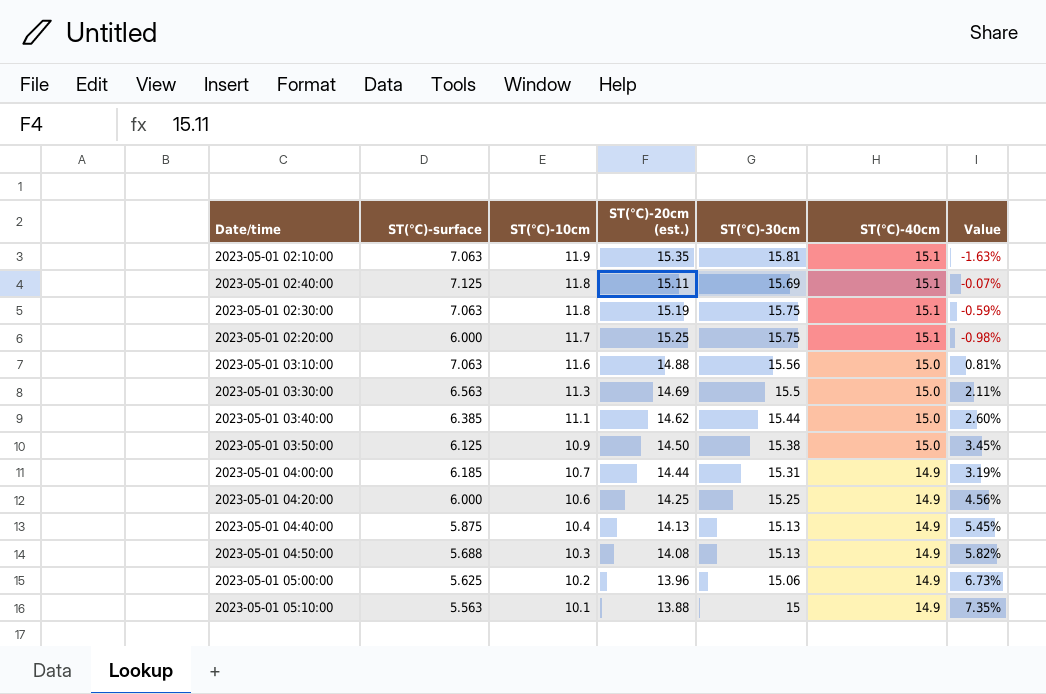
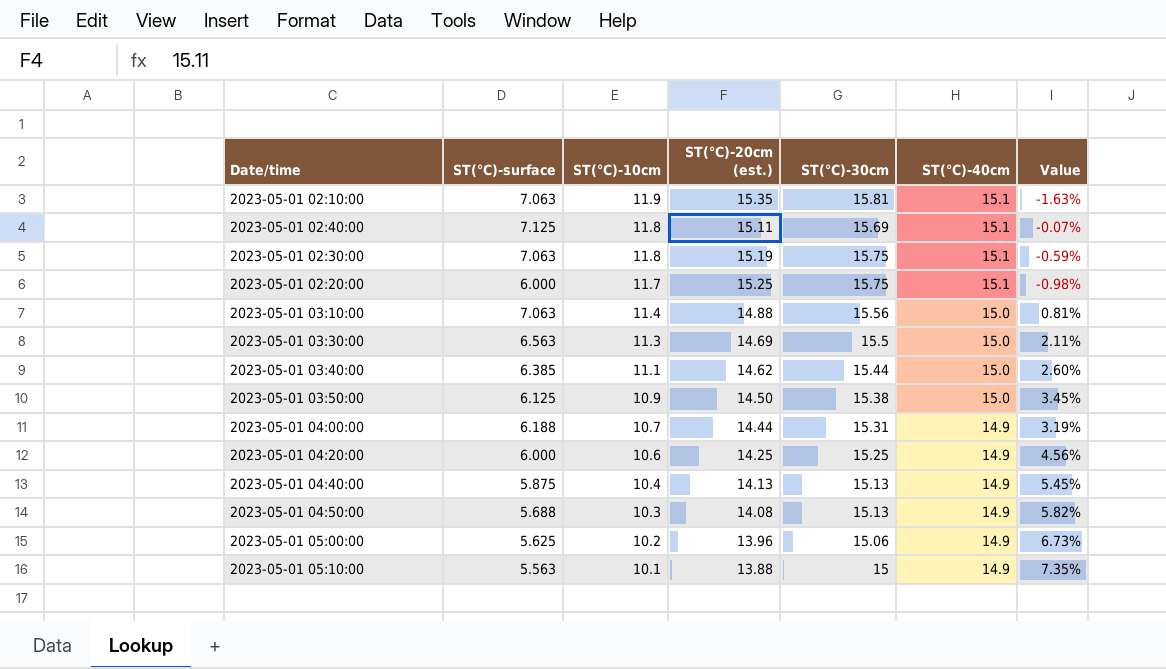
2023-05-01 03:10:00 | ST(℃)-10cm: 11.6 -> 11.4
2023-05-01 04:00:00 | ST(℃)-surface: 6.185 -> 6.188

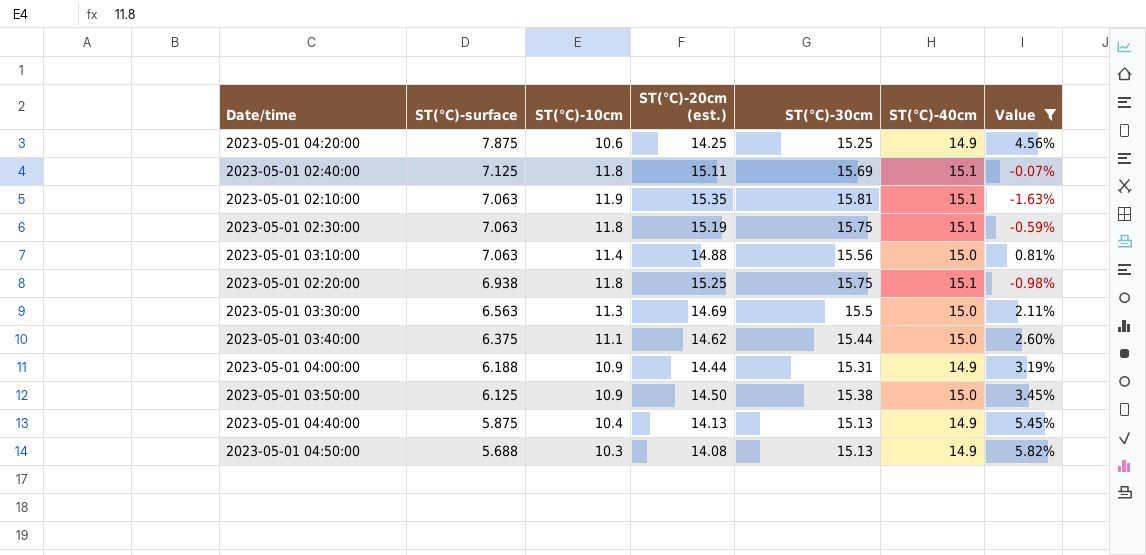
filter: none -> Value <= 5.82%
row order: ST(℃)-10cm descending -> ST(℃)-surface descending
2023-05-01 04:20:00 | ST(℃)-surface: 6.000 -> 7.875
2023-05-01 02:20:00 | ST(℃)-surface: 6.000 -> 6.938
2023-05-01 02:20:00 | ST(℃)-10cm: 11.7 -> 11.8
2023-05-01 03:40:00 | ST(℃)-surface: 6.385 -> 6.375
2023-05-01 04:00:00 | ST(℃)-10cm: 10.7 -> 10.9

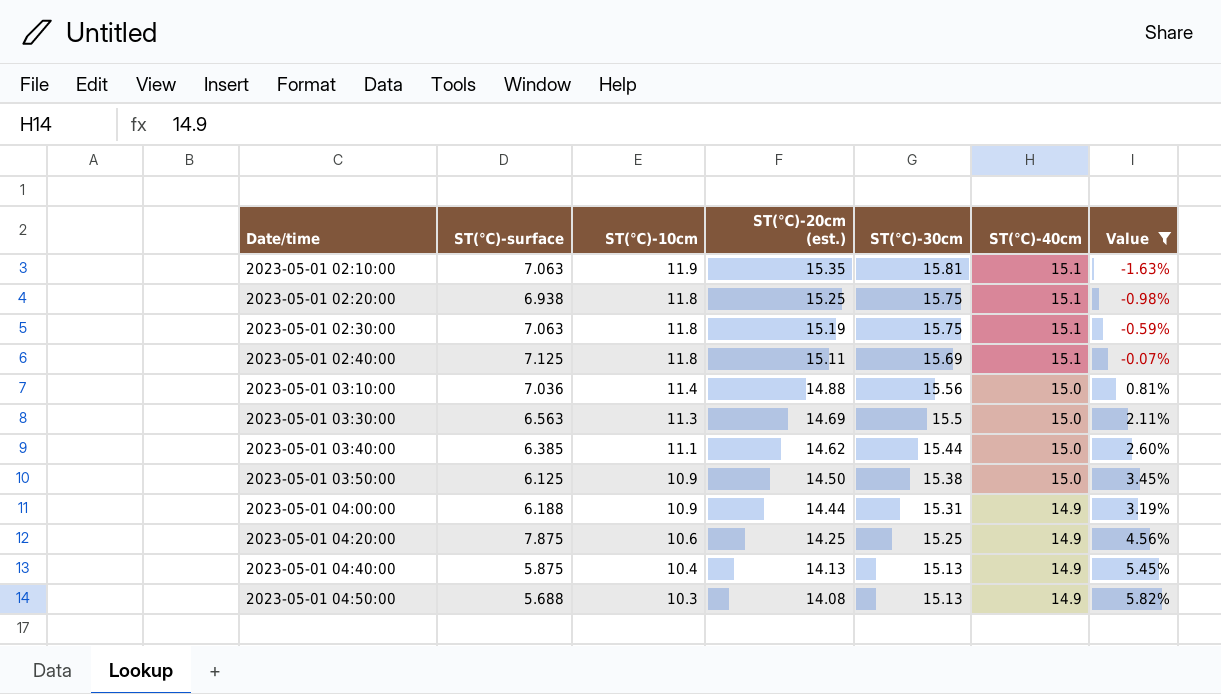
row order: ST(℃)-surface descending -> Date/time ascending
2023-05-01 03:10:00 | ST(℃)-surface: 7.063 -> 7.036
2023-05-01 03:40:00 | ST(℃)-surface: 6.375 -> 6.385

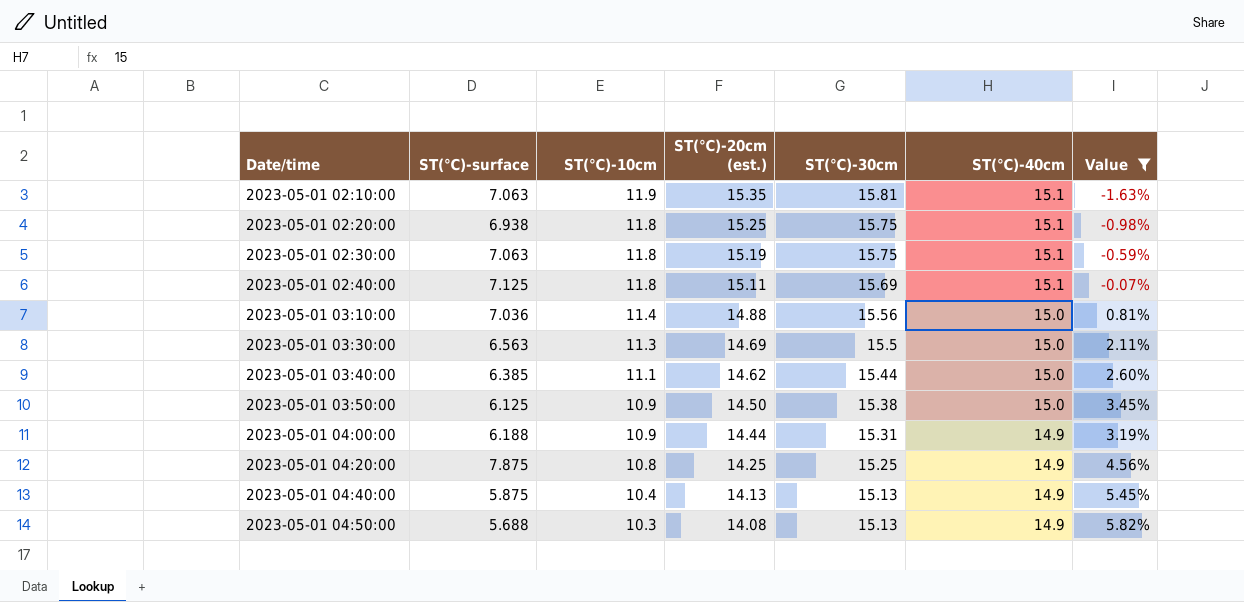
2023-05-01 04:20:00 | ST(℃)-10cm: 10.6 -> 10.8

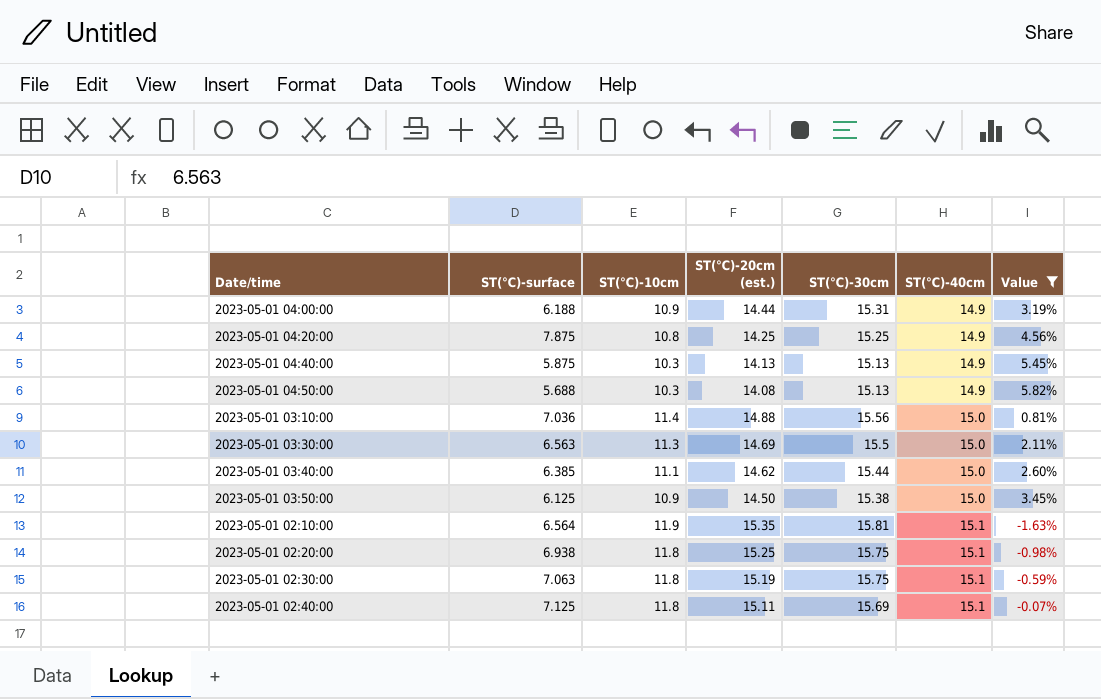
row order: Date/time ascending -> ST(℃)-40cm ascending
2023-05-01 04:40:00 | ST(℃)-10cm: 10.4 -> 10.3
2023-05-01 02:10:00 | ST(℃)-surface: 7.063 -> 6.564

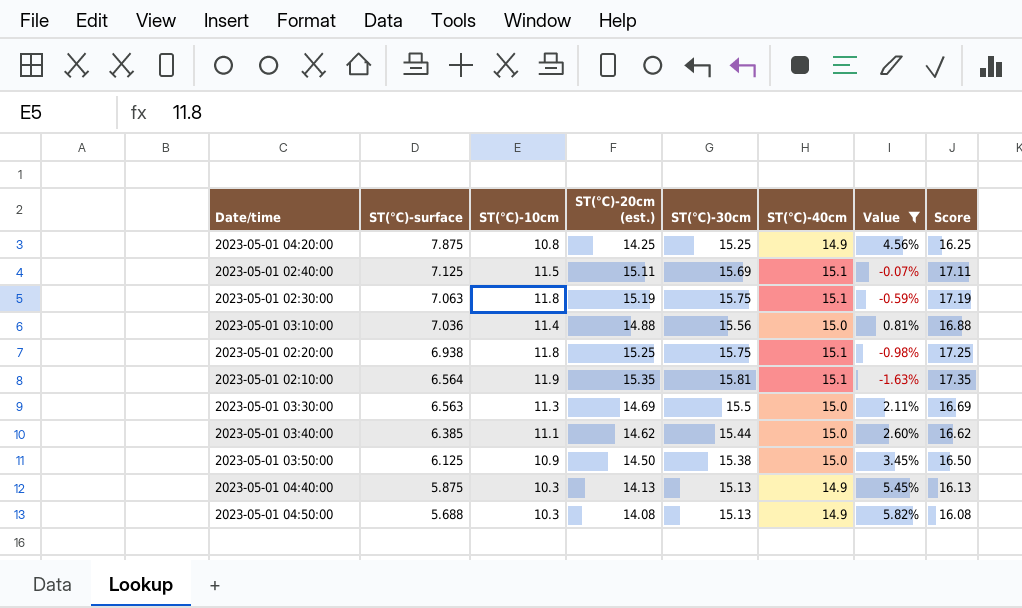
row order: ST(℃)-40cm ascending -> ST(℃)-surface descending
column Score | formula: none -> [ST(℃)-20cm (est.)] + 2
row 2023-05-01 04:00:00: 6.188 | 10.9 | 14.44 | 15.31 | 14.9 | 3.19% -> none
2023-05-01 02:40:00 | ST(℃)-10cm: 11.8 -> 11.5

